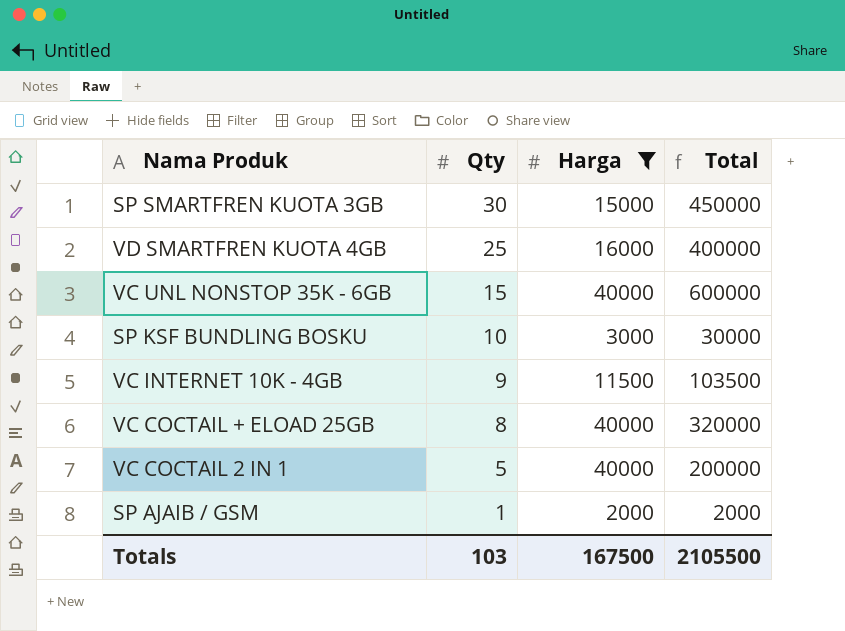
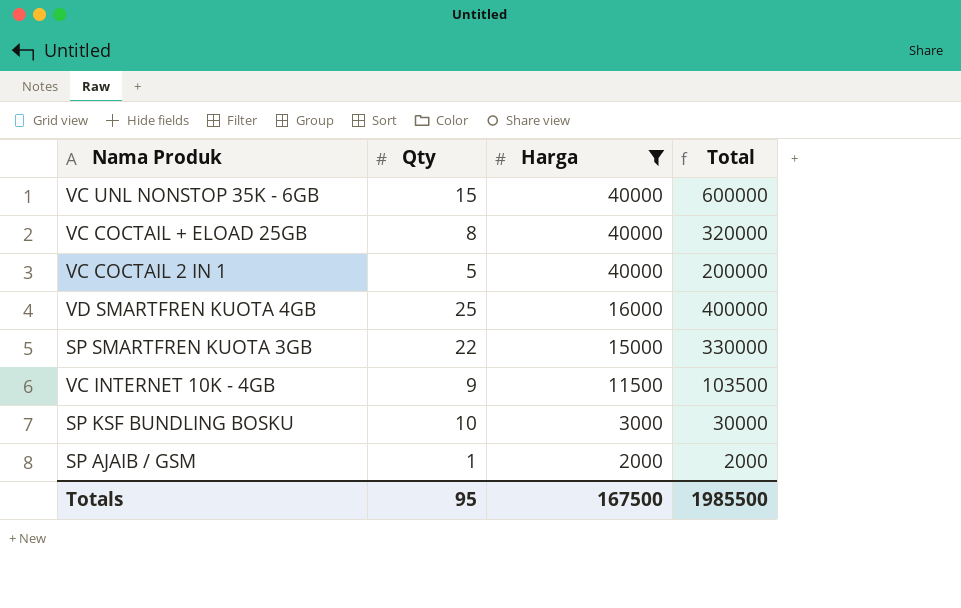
row order: Qty descending -> Harga descending
SP SMARTFREN KUOTA 3GB | Qty: 30 -> 22
SP SMARTFREN KUOTA 3GB | Total: 450000 -> 330000
Totals | Qty: 103 -> 95
Totals | Total: 2105500 -> 1985500

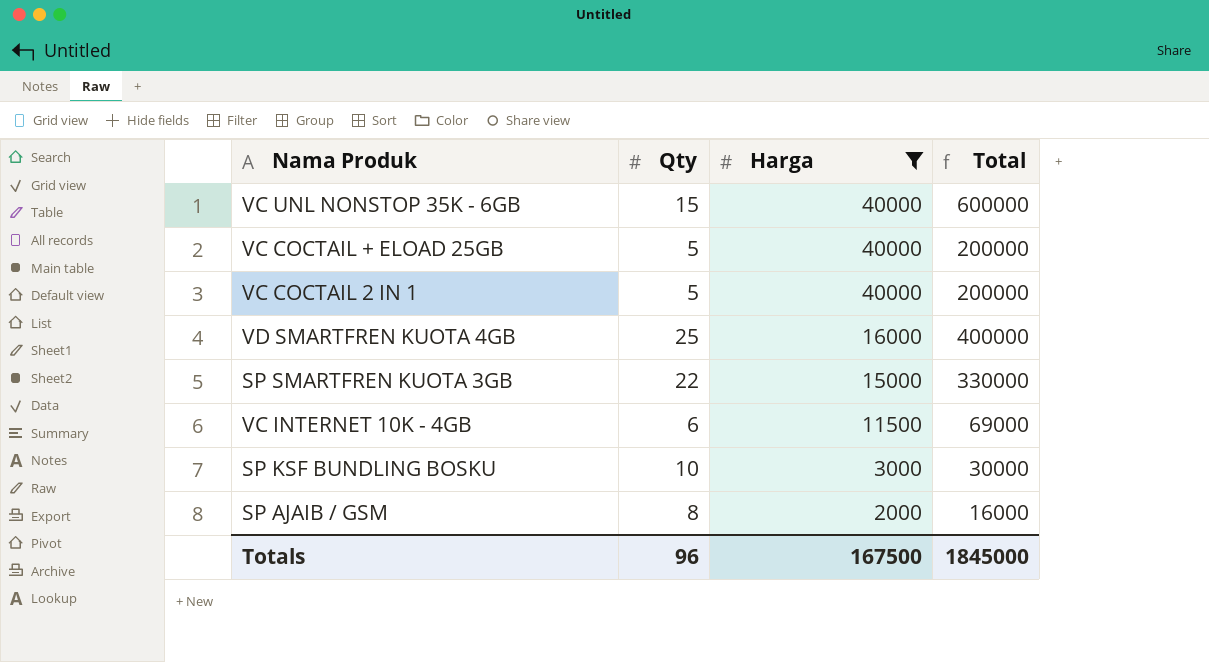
VC COCTAIL + ELOAD 25GB | Qty: 8 -> 5
VC COCTAIL + ELOAD 25GB | Total: 320000 -> 200000
VC INTERNET 10K - 4GB | Qty: 9 -> 6
VC INTERNET 10K - 4GB | Total: 103500 -> 69000
SP AJAIB / GSM | Qty: 1 -> 8
SP AJAIB / GSM | Total: 2000 -> 16000
Totals | Qty: 95 -> 96
Totals | Total: 1985500 -> 1845000

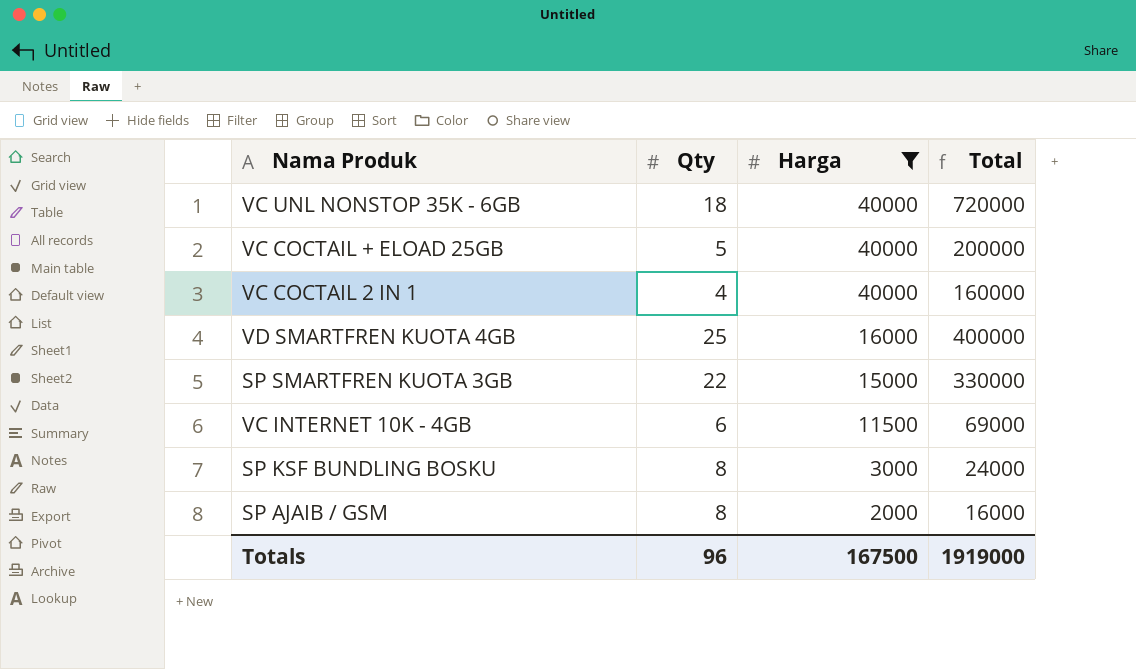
VC UNL NONSTOP 35K - 6GB | Qty: 15 -> 18
VC UNL NONSTOP 35K - 6GB | Total: 600000 -> 720000
VC COCTAIL 2 IN 1 | Qty: 5 -> 4
VC COCTAIL 2 IN 1 | Total: 200000 -> 160000
SP KSF BUNDLING BOSKU | Qty: 10 -> 8
SP KSF BUNDLING BOSKU | Total: 30000 -> 24000
Totals | Total: 1845000 -> 1919000

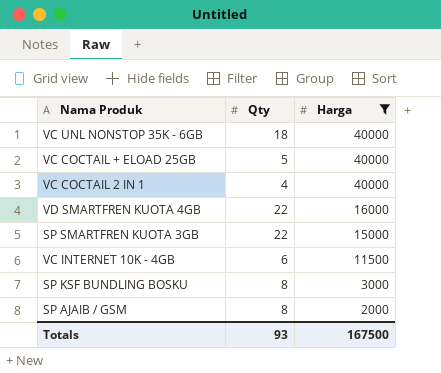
column Total | formula: [Qty] * [Harga] -> none
VD SMARTFREN KUOTA 4GB | Qty: 25 -> 22
Totals | Qty: 96 -> 93

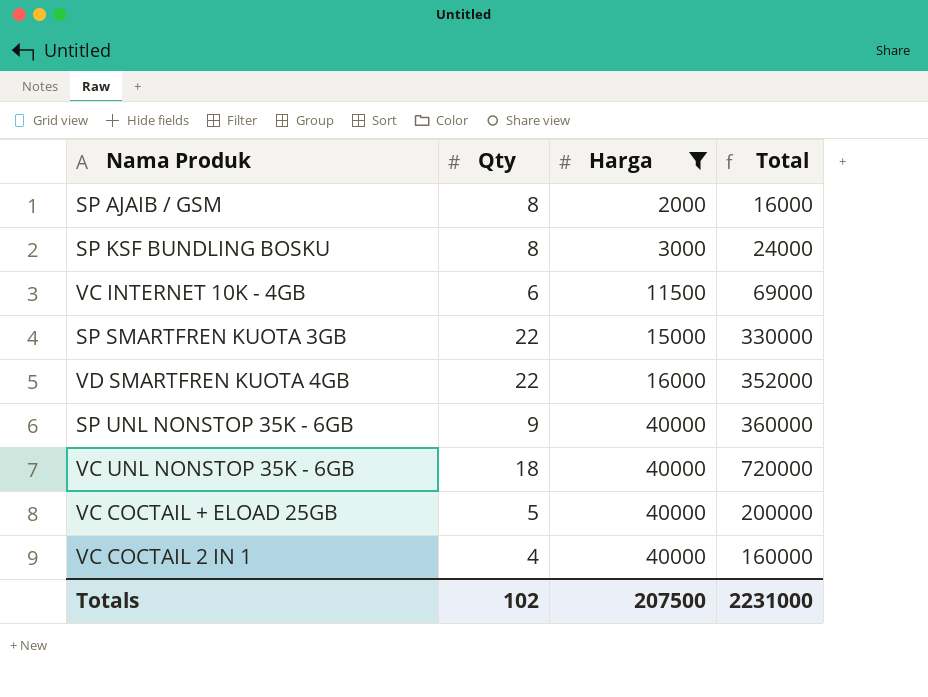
row order: Harga descending -> Harga ascending
column Total | formula: none -> [Qty] * [Harga]
row SP UNL NONSTOP 35K - 6GB: none -> 9 | 40000 | 360000
Totals | Qty: 93 -> 102
Totals | Harga: 167500 -> 207500

